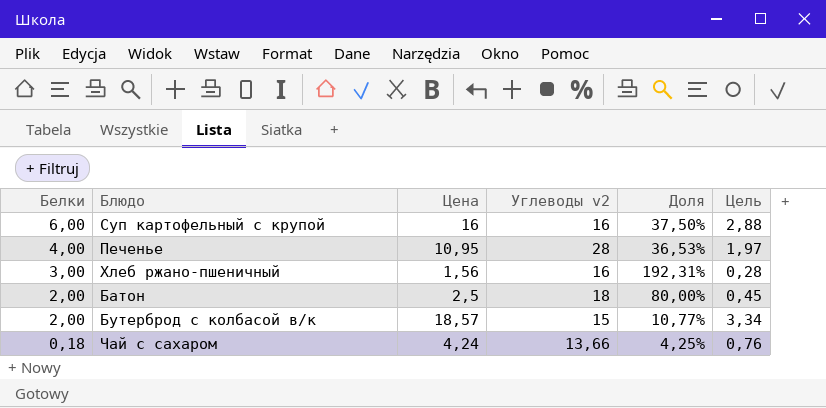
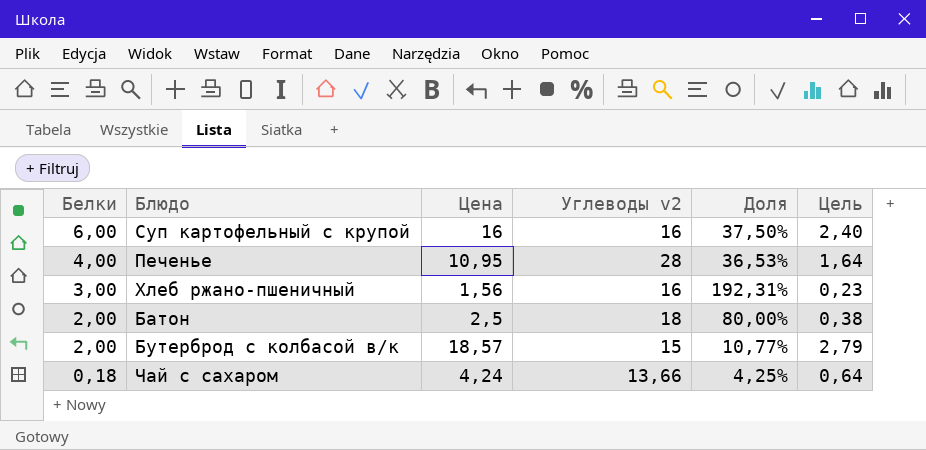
column Цель | formula: [Цена] * 0,18 -> [Цена] * 0,15

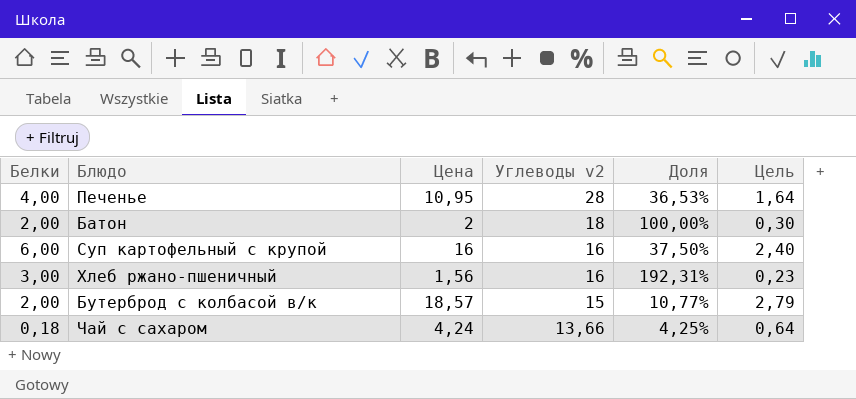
row order: Белки descending -> Углеводы v2 descending
Батон | Цена: 2,5 -> 2
Батон | Доля: 80,00% -> 100,00%
Батон | Цель: 0,38 -> 0,30

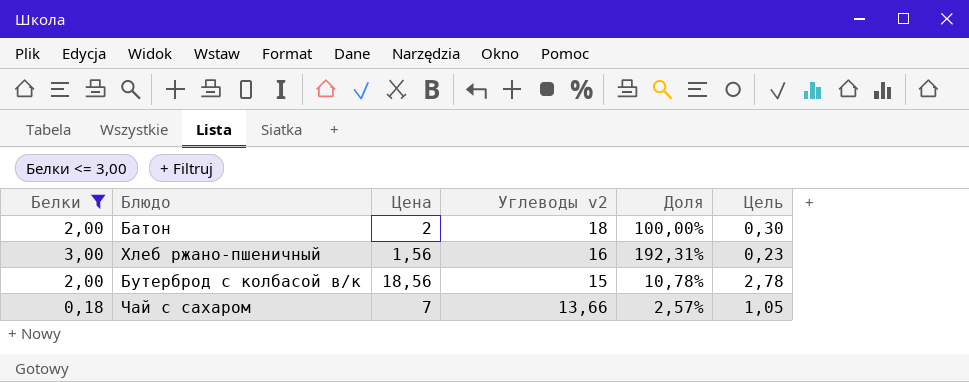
filter: none -> Белки <= 3,00
Бутерброд с колбасой в/к | Цена: 18,57 -> 18,56
Бутерброд с колбасой в/к | Доля: 10,77% -> 10,78%
Бутерброд с колбасой в/к | Цель: 2,79 -> 2,78
Чай с сахаром | Цена: 4,24 -> 7
Чай с сахаром | Доля: 4,25% -> 2,57%
Чай с сахаром | Цель: 0,64 -> 1,05

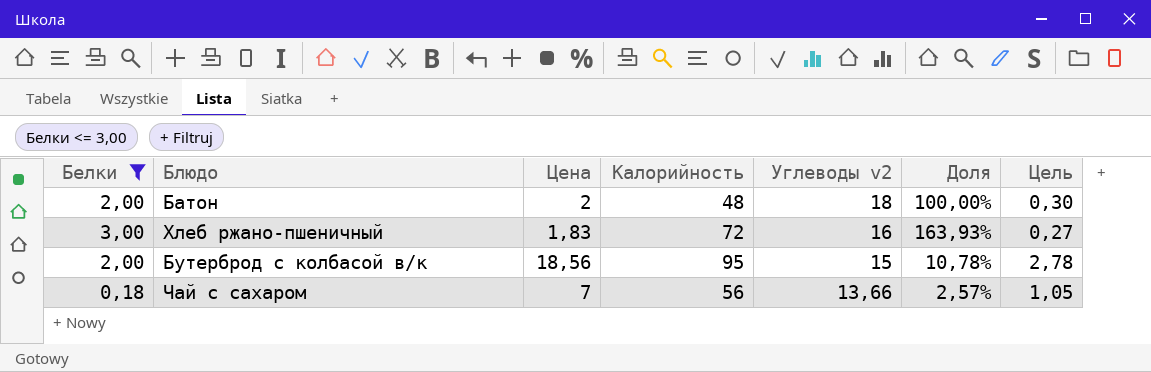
column Калорийность | position: none -> 4
Хлеб ржано-пшеничный | Цена: 1,56 -> 1,83
Хлеб ржано-пшеничный | Доля: 192,31% -> 163,93%
Хлеб ржано-пшеничный | Цель: 0,23 -> 0,27

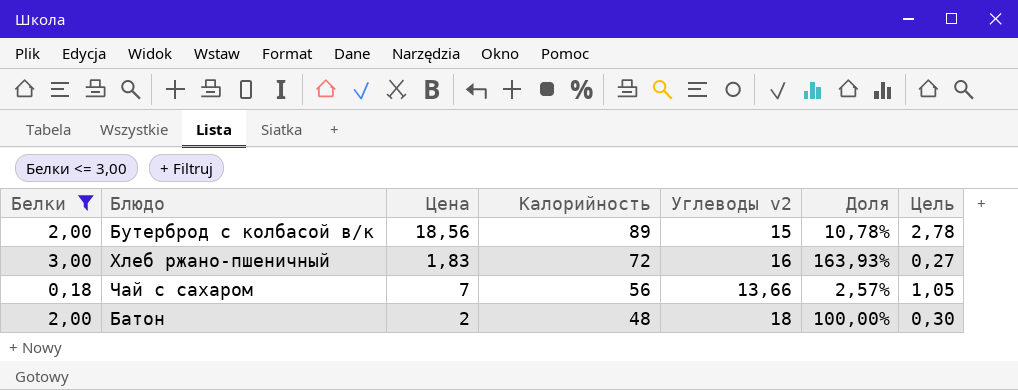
row order: Углеводы v2 descending -> Калорийность descending
Бутерброд с колбасой в/к | Калорийность: 95 -> 89

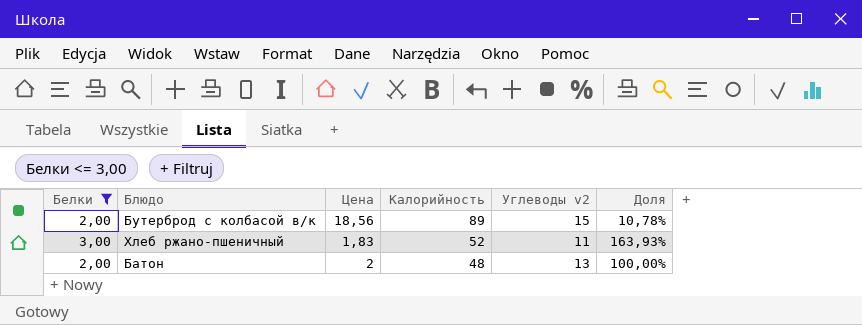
column Цель | formula: [Цена] * 0,15 -> none
row Чай с сахаром: 0,18 | 7 | 56 | 13,66 | 2,57% | 1,05 -> none
Хлеб ржано-пшеничный | Калорийность: 72 -> 52
Хлеб ржано-пшеничный | Углеводы v2: 16 -> 11
Батон | Углеводы v2: 18 -> 13

